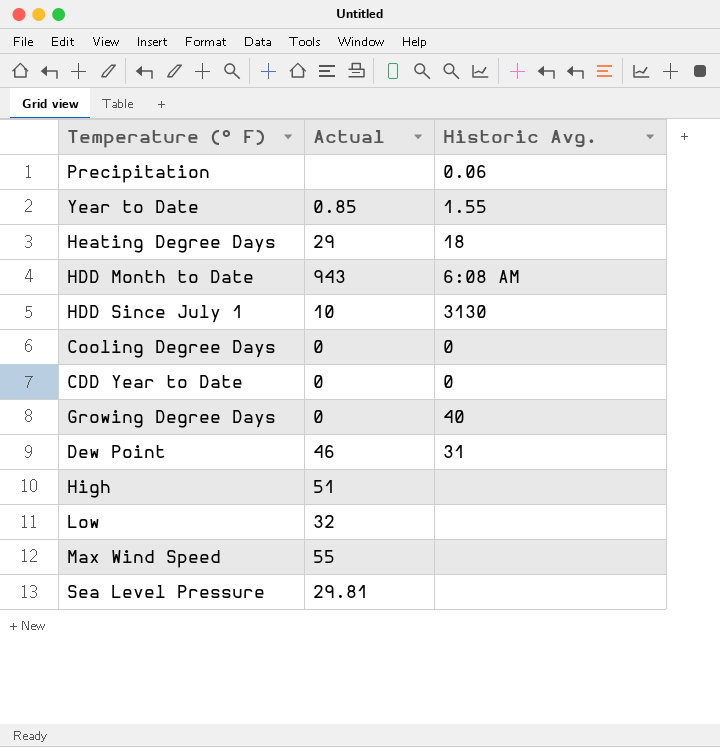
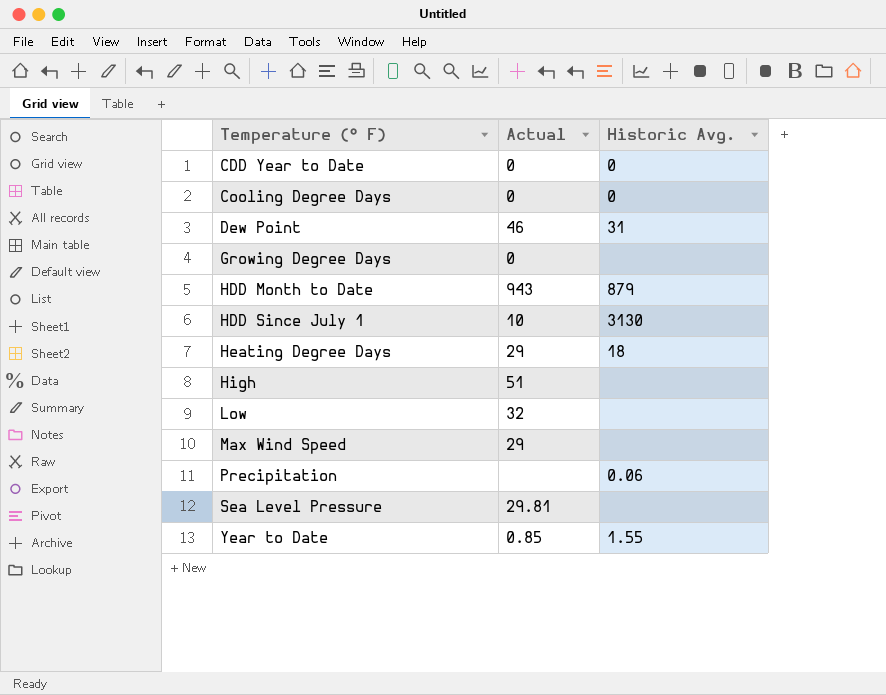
row order: none -> Temperature (° F) ascending
Growing Degree Days | Historic Avg.: 40 -> none
HDD Month to Date | Historic Avg.: 6:08 AM -> 879
Max Wind Speed | Actual: 55 -> 29

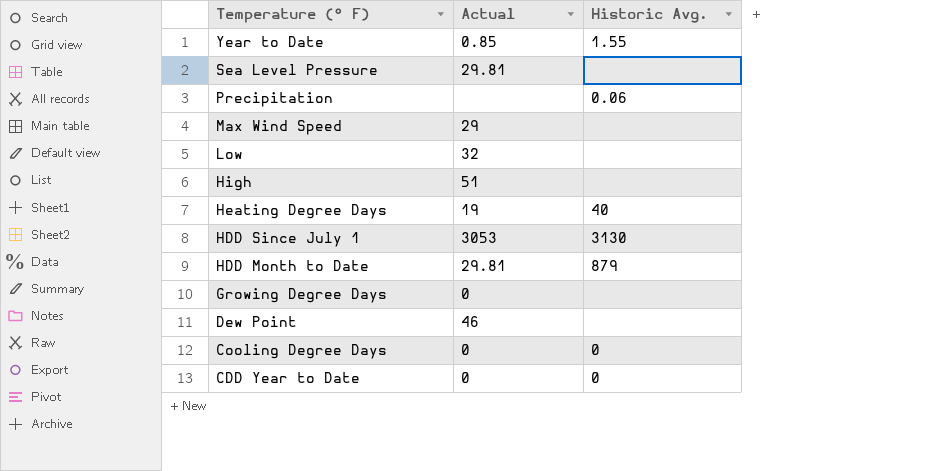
row order: Temperature (° F) ascending -> Temperature (° F) descending
Heating Degree Days | Actual: 29 -> 19
Heating Degree Days | Historic Avg.: 18 -> 40
HDD Since July 1 | Actual: 10 -> 3053
HDD Month to Date | Actual: 943 -> 29.81
Dew Point | Historic Avg.: 31 -> none

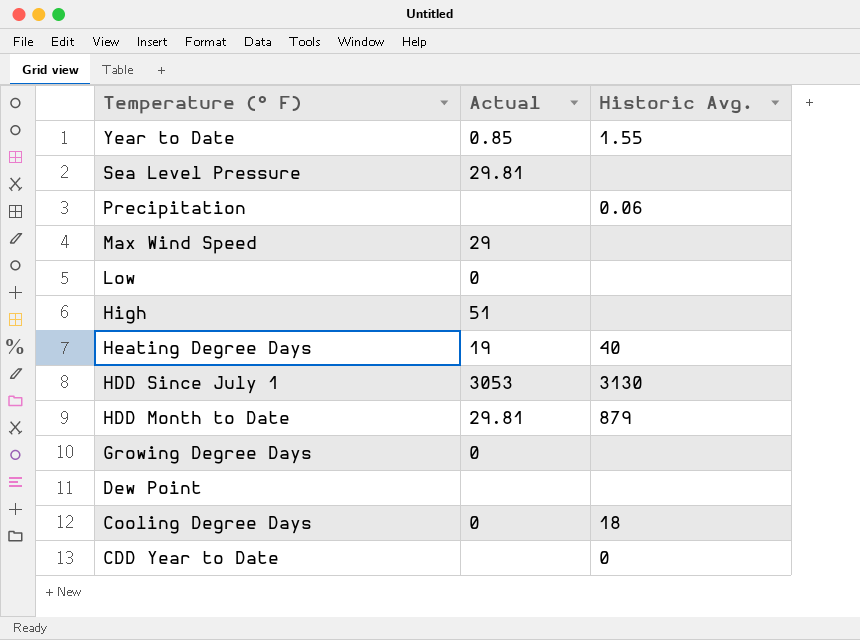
Low | Actual: 32 -> 0
Dew Point | Actual: 46 -> none
Cooling Degree Days | Historic Avg.: 0 -> 18
CDD Year to Date | Actual: 0 -> none

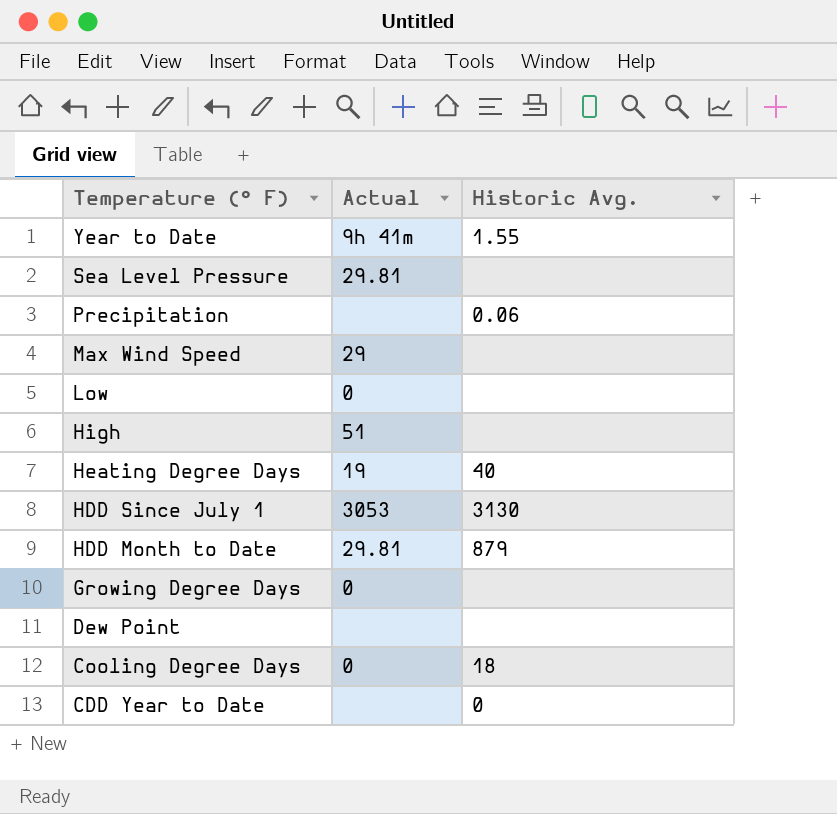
Year to Date | Actual: 0.85 -> 9h 41m

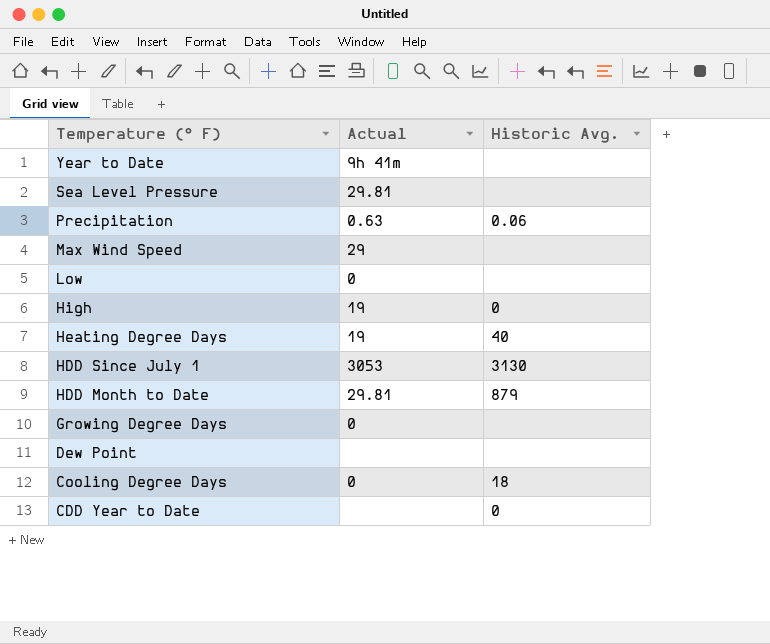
Year to Date | Historic Avg.: 1.55 -> none
Precipitation | Actual: none -> 0.63
High | Actual: 51 -> 19
High | Historic Avg.: none -> 0

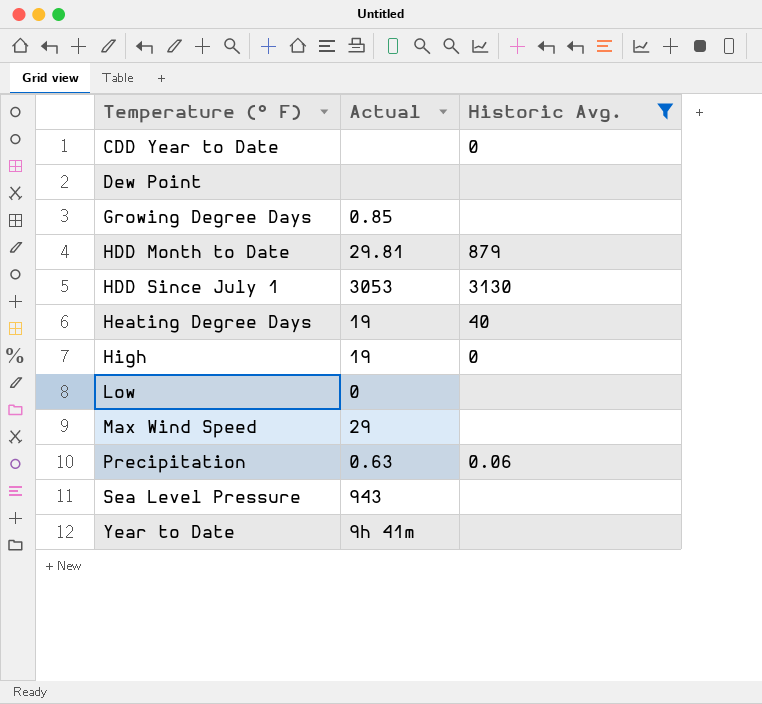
filter: none -> Historic Avg. != 18
row order: Temperature (° F) descending -> Temperature (° F) ascending
Growing Degree Days | Actual: 0 -> 0.85
Sea Level Pressure | Actual: 29.81 -> 943

